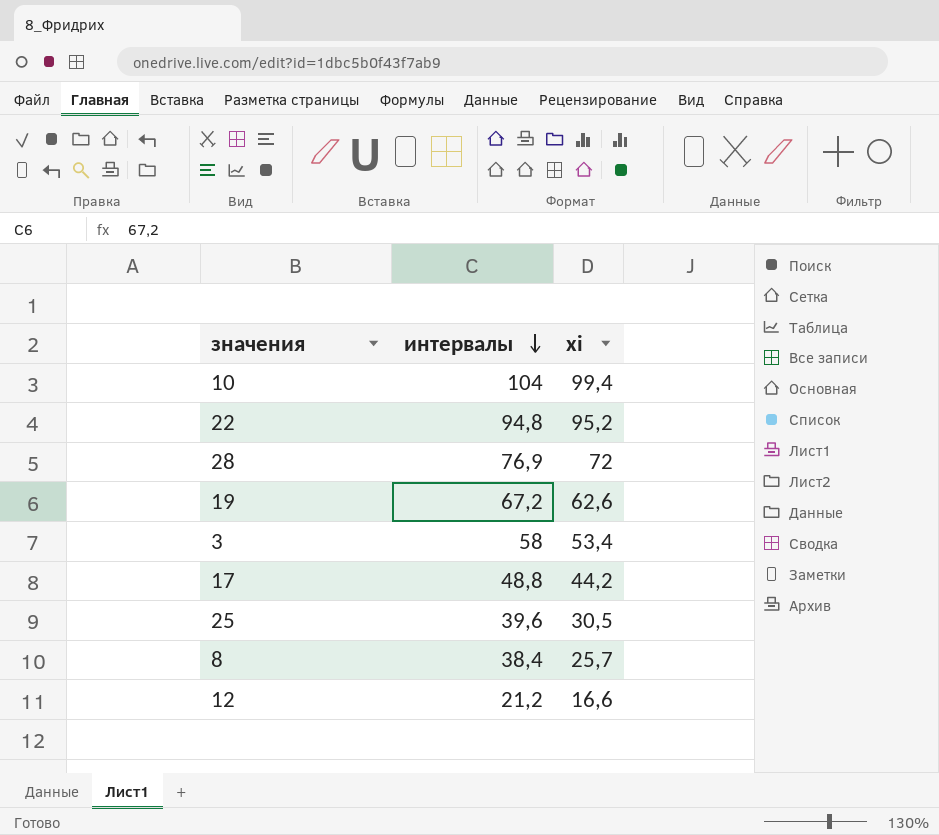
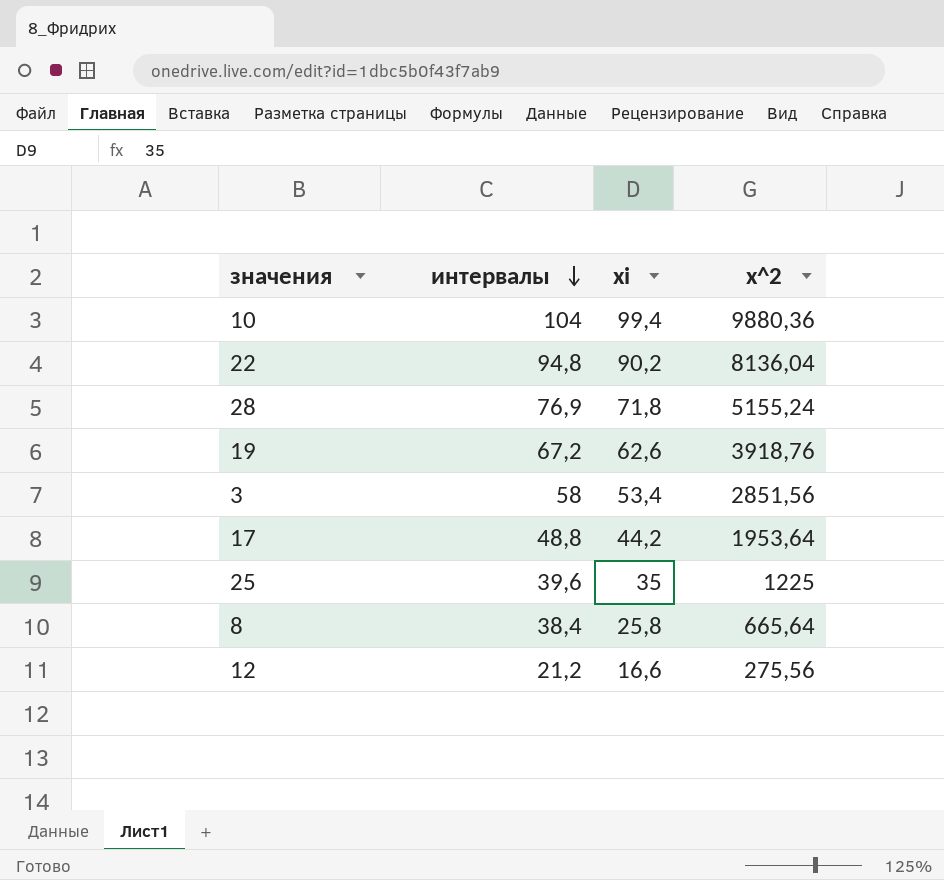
column x^2 | position: none -> 4
22 | xi: 95,2 -> 90,2
28 | xi: 72 -> 71,8
25 | xi: 30,5 -> 35
8 | xi: 25,7 -> 25,8

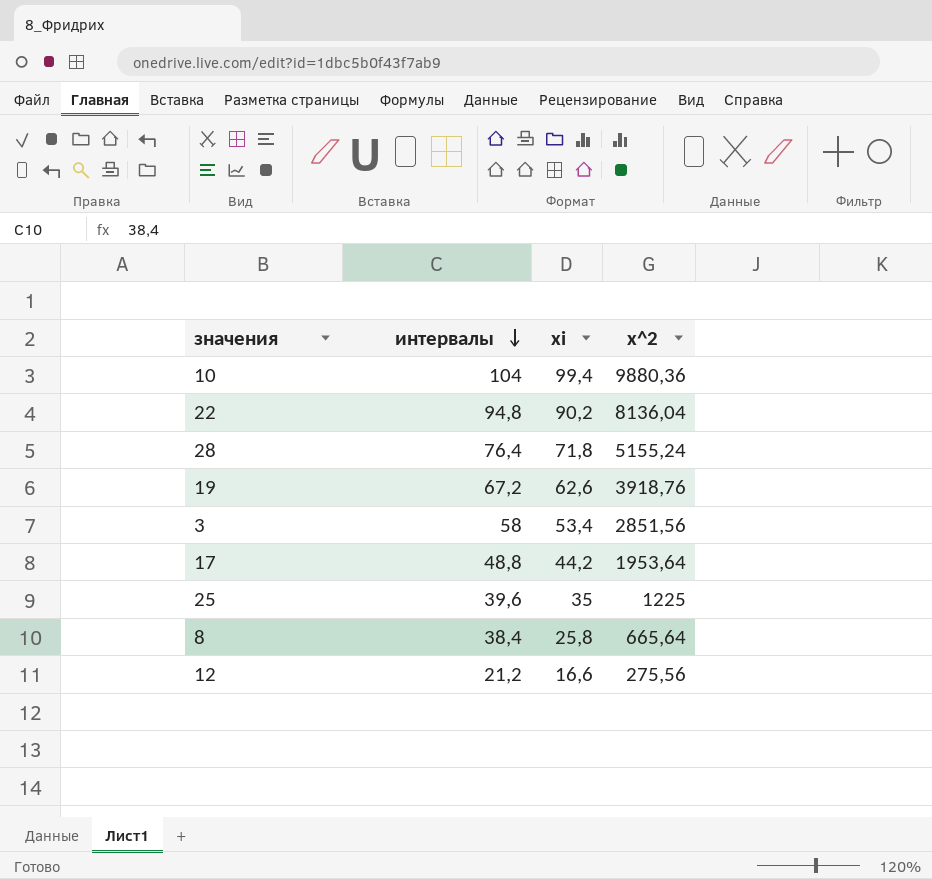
28 | интервалы: 76,9 -> 76,4

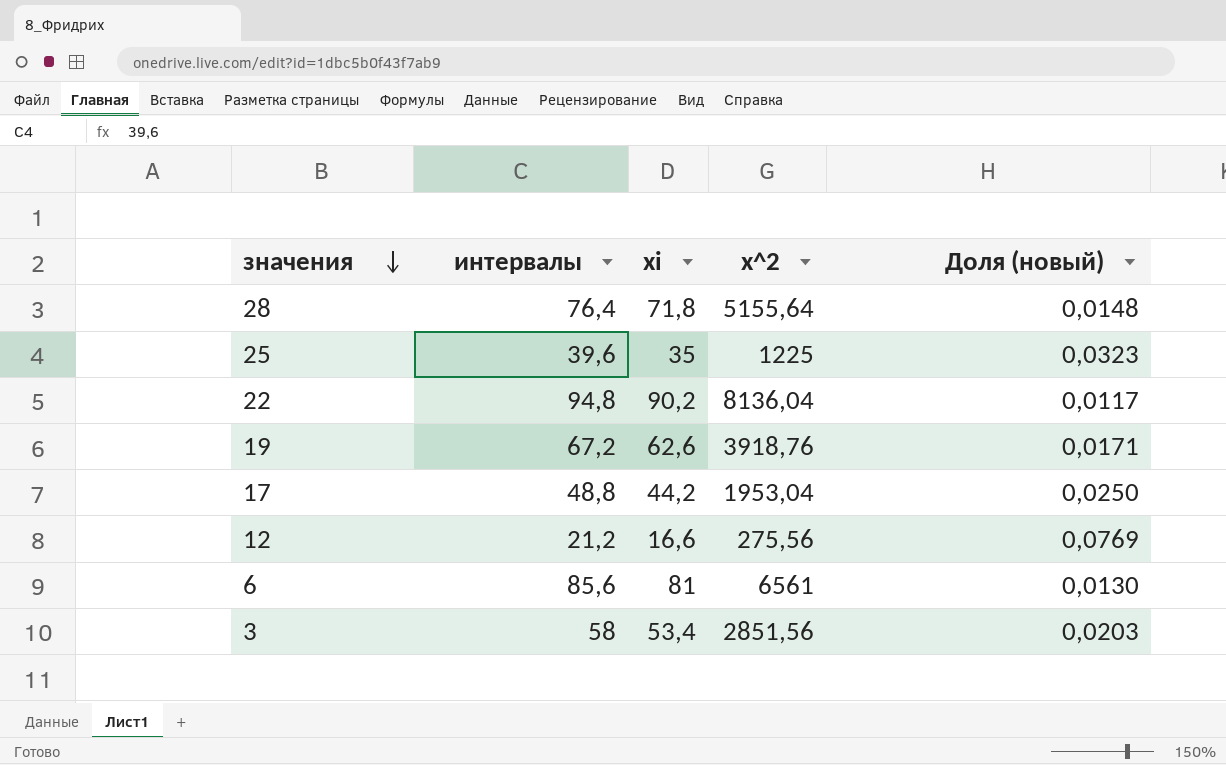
row order: интервалы descending -> значения descending
column Доля (новый) | formula: none -> [интервалы] / [x^2]
row 10: 104 | 99,4 | 9880,36 -> none
row 8: 38,4 | 25,8 | 665,64 -> none
28 | x^2: 5155,24 -> 5155,64
17 | x^2: 1953,64 -> 1953,04
row 6: none -> 85,6 | 81 | 6561 | 0,0130

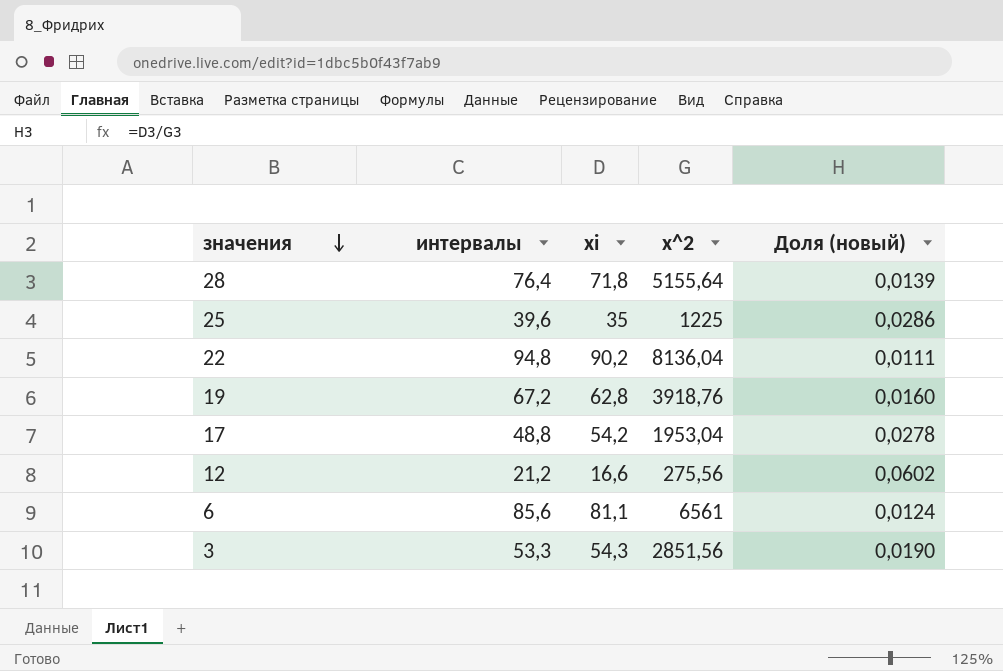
column Доля (новый) | formula: [интервалы] / [x^2] -> [xi] / [x^2]
19 | xi: 62,6 -> 62,8
17 | xi: 44,2 -> 54,2
6 | xi: 81 -> 81,1
3 | интервалы: 58 -> 53,3
3 | xi: 53,4 -> 54,3

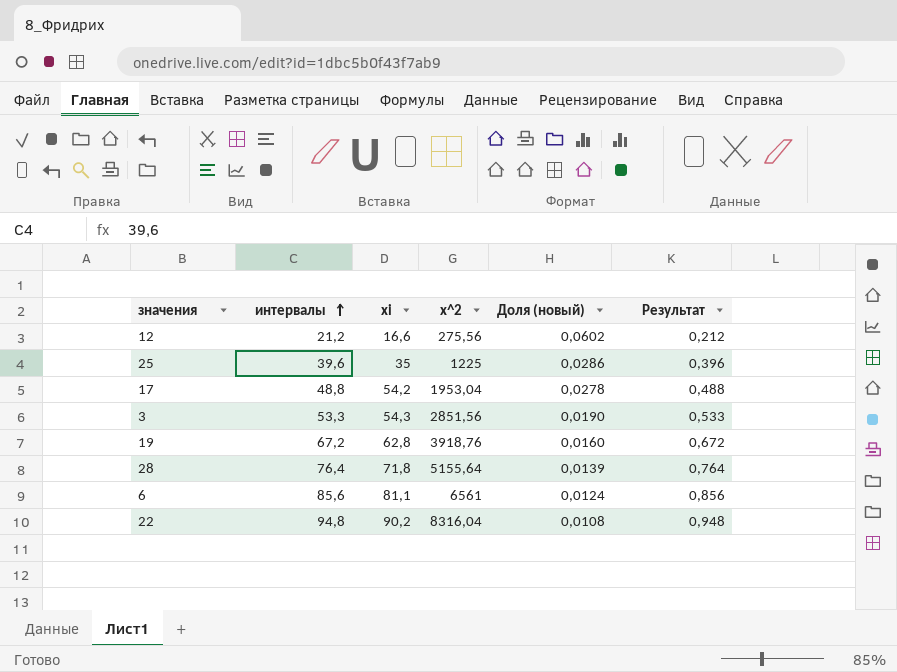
row order: значения descending -> интервалы ascending
column Результат | formula: none -> [интервалы] * 0,01
22 | x^2: 8136,04 -> 8316,04
22 | Доля (новый): 0,0111 -> 0,0108

